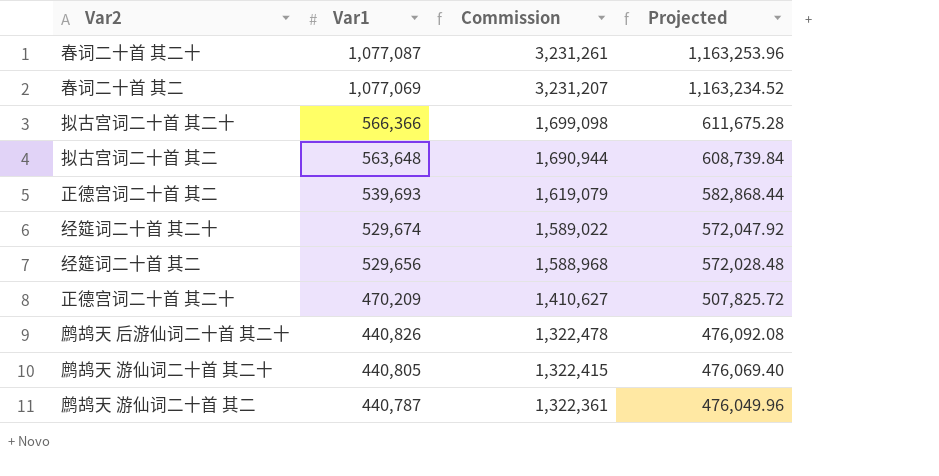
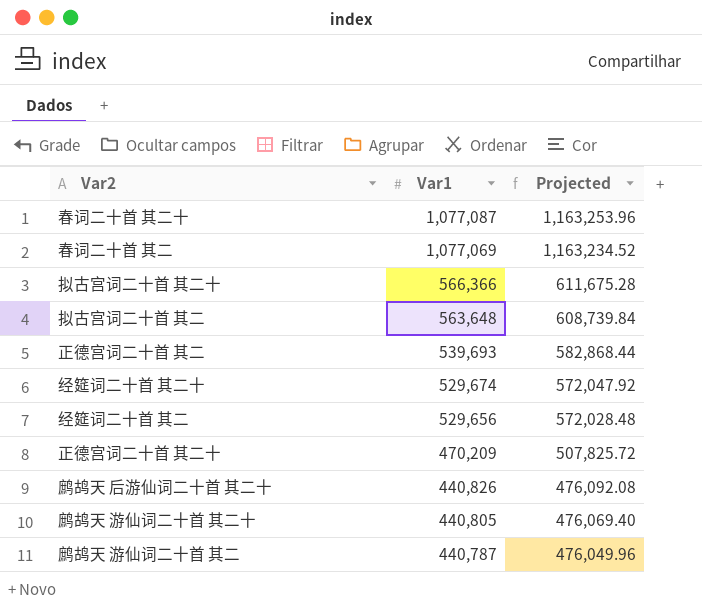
column Commission | formula: [Var1] * 3 -> none

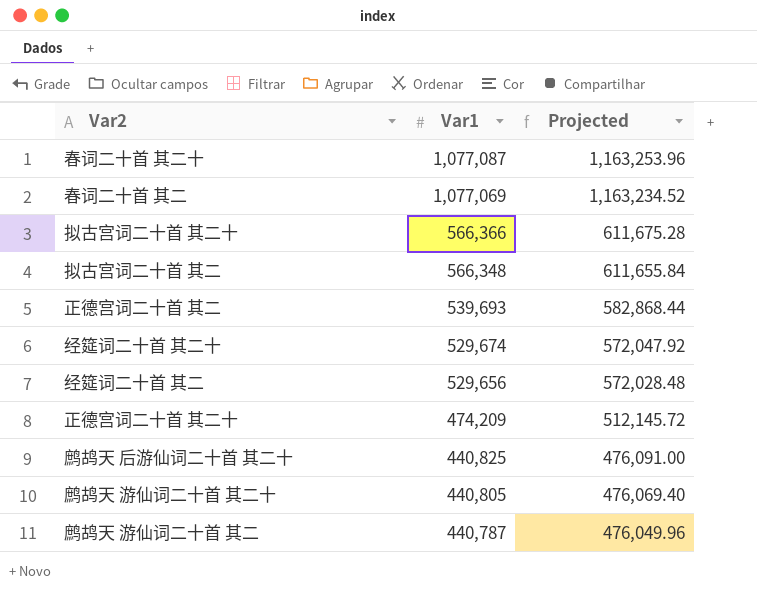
拟古宫词二十首 其二 | Var1: 563,648 -> 566,348
拟古宫词二十首 其二 | Projected: 608,739.84 -> 611,655.84
正德宫词二十首 其二十 | Var1: 470,209 -> 474,209
正德宫词二十首 其二十 | Projected: 507,825.72 -> 512,145.72
鹧鸪天 后游仙词二十首 其二十 | Var1: 440,826 -> 440,825
鹧鸪天 后游仙词二十首 其二十 | Projected: 476,092.08 -> 476,091.00

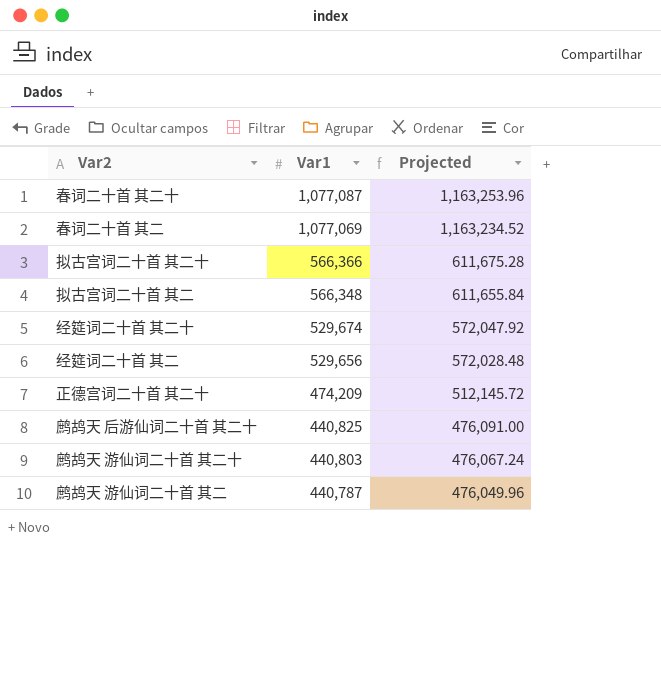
row 正德宫词二十首 其二: 539,693 | 582,868.44 -> none
鹧鸪天 游仙词二十首 其二十 | Var1: 440,805 -> 440,803
鹧鸪天 游仙词二十首 其二十 | Projected: 476,069.40 -> 476,067.24

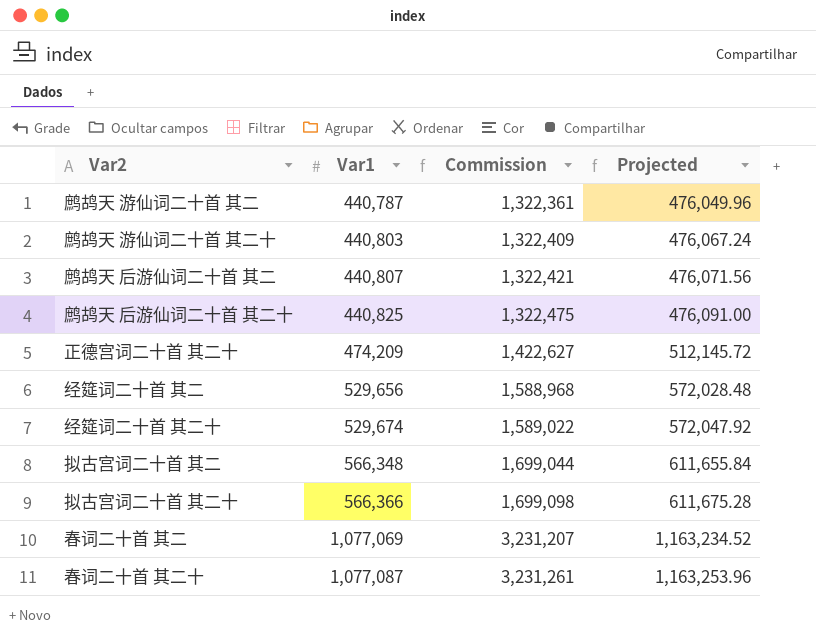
row order: Var1 descending -> Var1 ascending
column Commission | formula: none -> [Var1] * 3
row 鹧鸪天 后游仙词二十首 其二: none -> 440,807 | 1,322,421 | 476,071.56

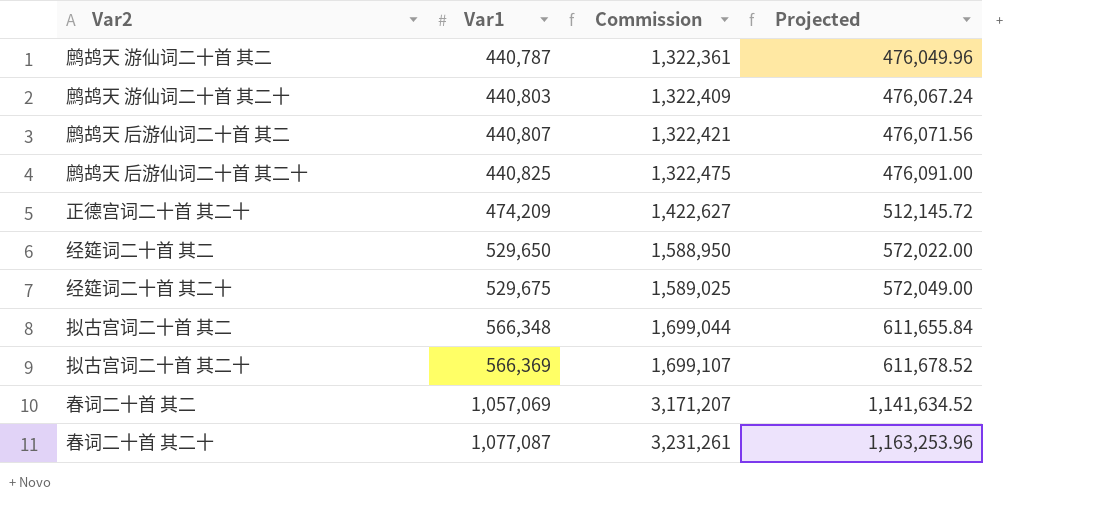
经筵词二十首 其二 | Var1: 529,656 -> 529,650
经筵词二十首 其二 | Commission: 1,588,968 -> 1,588,950
经筵词二十首 其二 | Projected: 572,028.48 -> 572,022.00
经筵词二十首 其二十 | Var1: 529,674 -> 529,675
经筵词二十首 其二十 | Commission: 1,589,022 -> 1,589,025
经筵词二十首 其二十 | Projected: 572,047.92 -> 572,049.00
拟古宫词二十首 其二十 | Var1: 566,366 -> 566,369
拟古宫词二十首 其二十 | Commission: 1,699,098 -> 1,699,107
拟古宫词二十首 其二十 | Projected: 611,675.28 -> 611,678.52
春词二十首 其二 | Var1: 1,077,069 -> 1,057,069
春词二十首 其二 | Commission: 3,231,207 -> 3,171,207
春词二十首 其二 | Projected: 1,163,234.52 -> 1,141,634.52

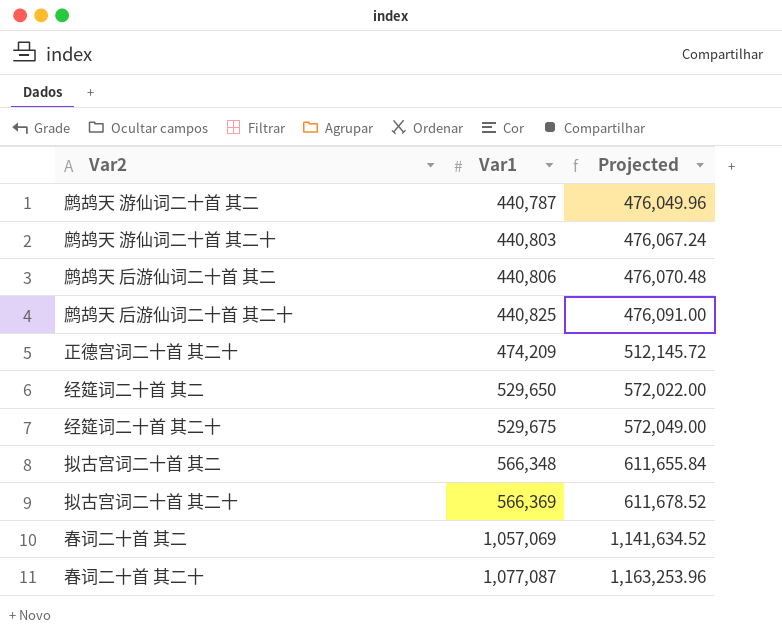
column Commission | formula: [Var1] * 3 -> none
鹧鸪天 后游仙词二十首 其二 | Var1: 440,807 -> 440,806
鹧鸪天 后游仙词二十首 其二 | Projected: 476,071.56 -> 476,070.48

